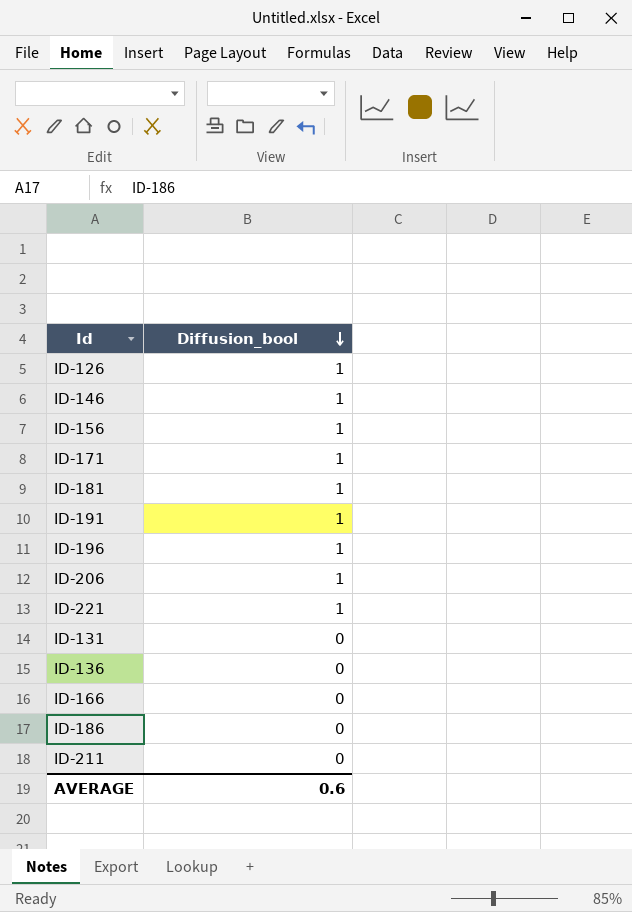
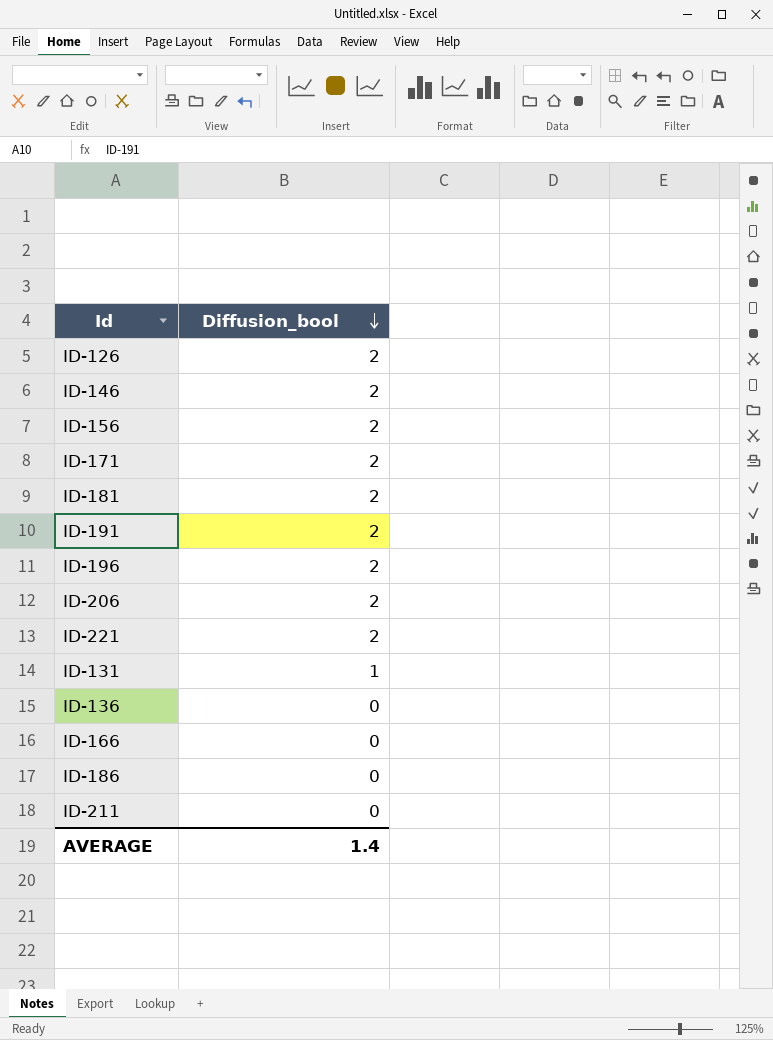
ID-126 | Diffusion_bool: 1 -> 2
ID-146 | Diffusion_bool: 1 -> 2
ID-156 | Diffusion_bool: 1 -> 2
ID-171 | Diffusion_bool: 1 -> 2
ID-181 | Diffusion_bool: 1 -> 2
ID-191 | Diffusion_bool: 1 -> 2
ID-196 | Diffusion_bool: 1 -> 2
ID-206 | Diffusion_bool: 1 -> 2
ID-221 | Diffusion_bool: 1 -> 2
ID-131 | Diffusion_bool: 0 -> 1
AVERAGE | Diffusion_bool: 0.6 -> 1.4

